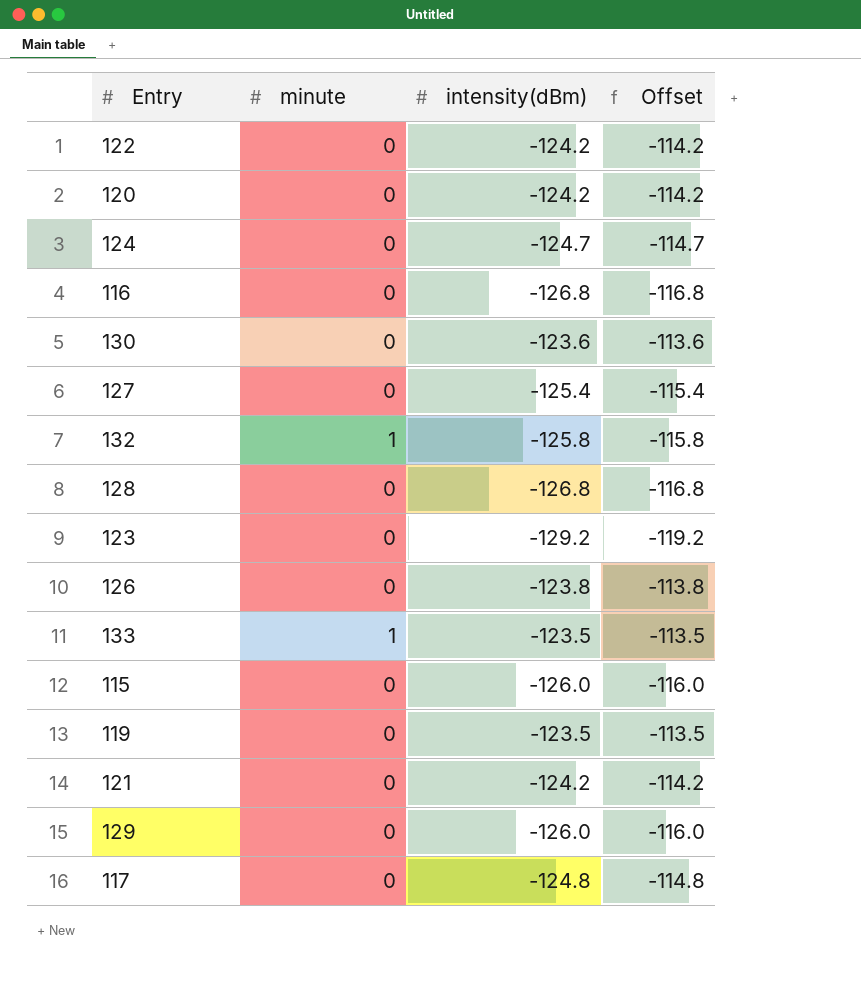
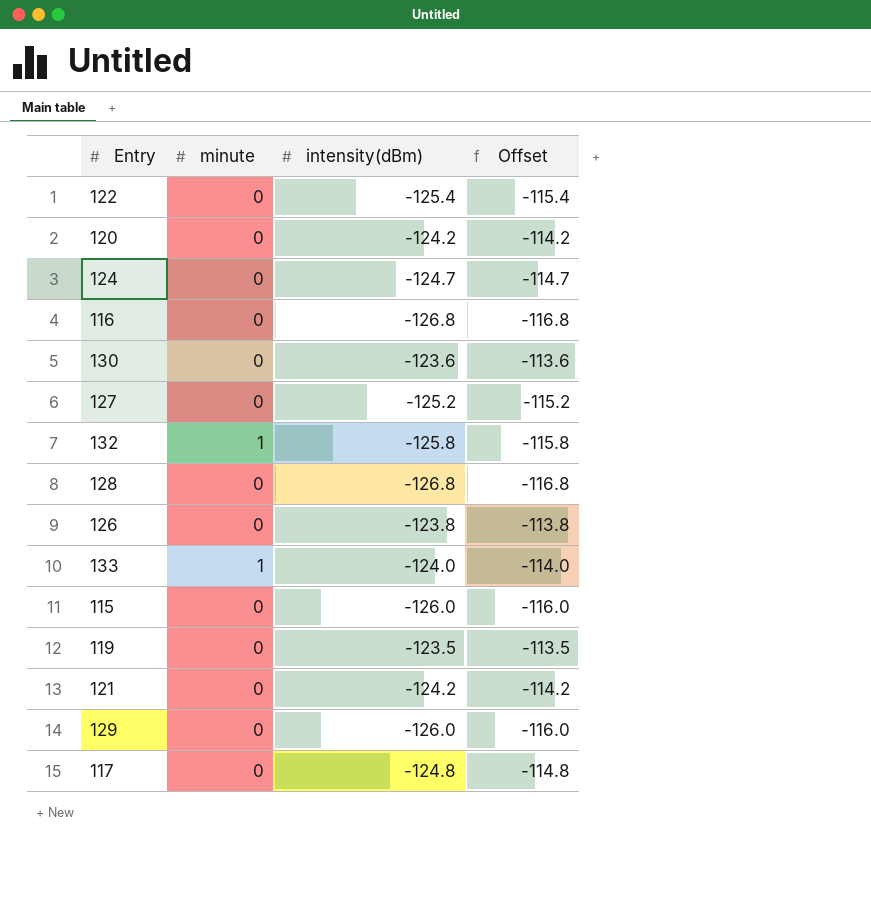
row 123: 0 | -129.2 | -119.2 -> none
122 | intensity(dBm): -124.2 -> -125.4
122 | Offset: -114.2 -> -115.4
127 | intensity(dBm): -125.4 -> -125.2
127 | Offset: -115.4 -> -115.2
133 | intensity(dBm): -123.5 -> -124.0
133 | Offset: -113.5 -> -114.0

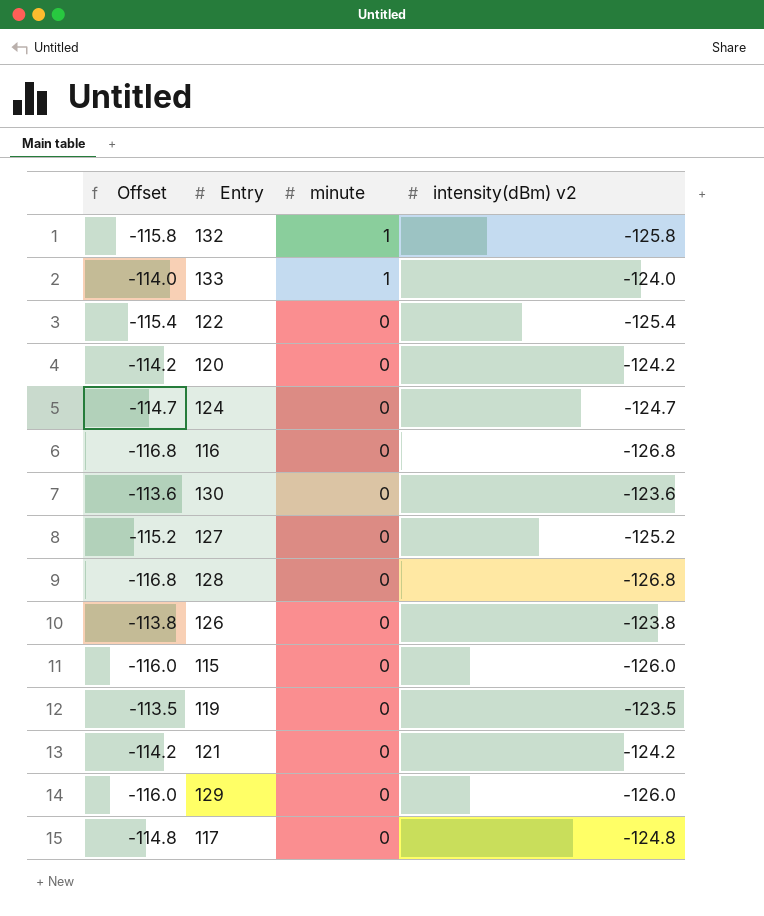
row order: none -> minute descending
column Offset | position: 4 -> 1
column name: intensity(dBm) -> intensity(dBm) v2

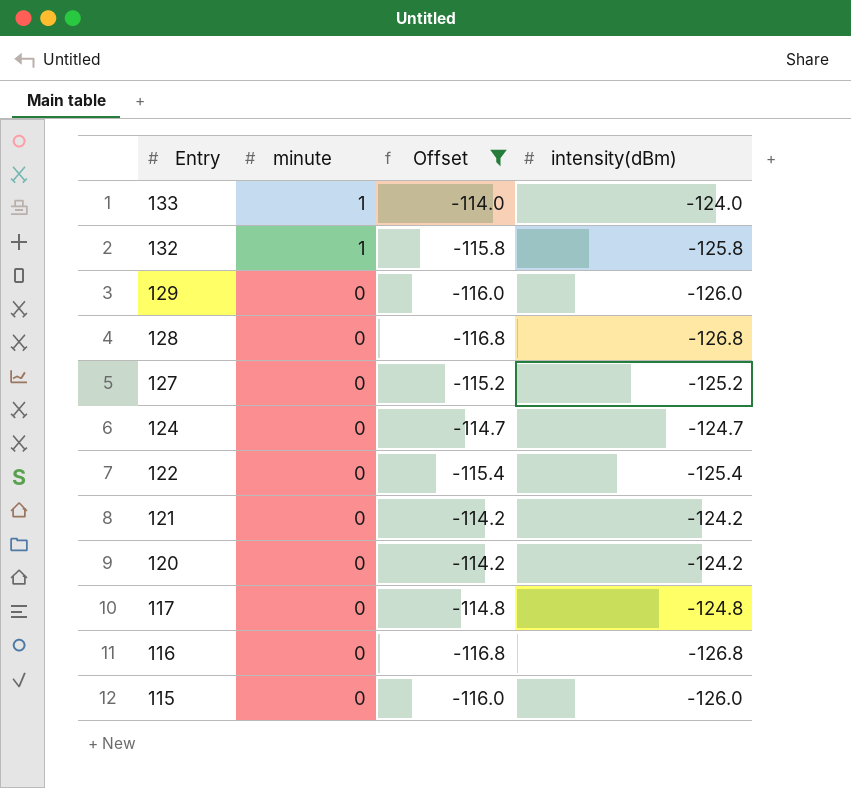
filter: none -> Offset <= -114.0
row order: minute descending -> Entry descending
column Offset | position: 1 -> 3
column name: intensity(dBm) v2 -> intensity(dBm)

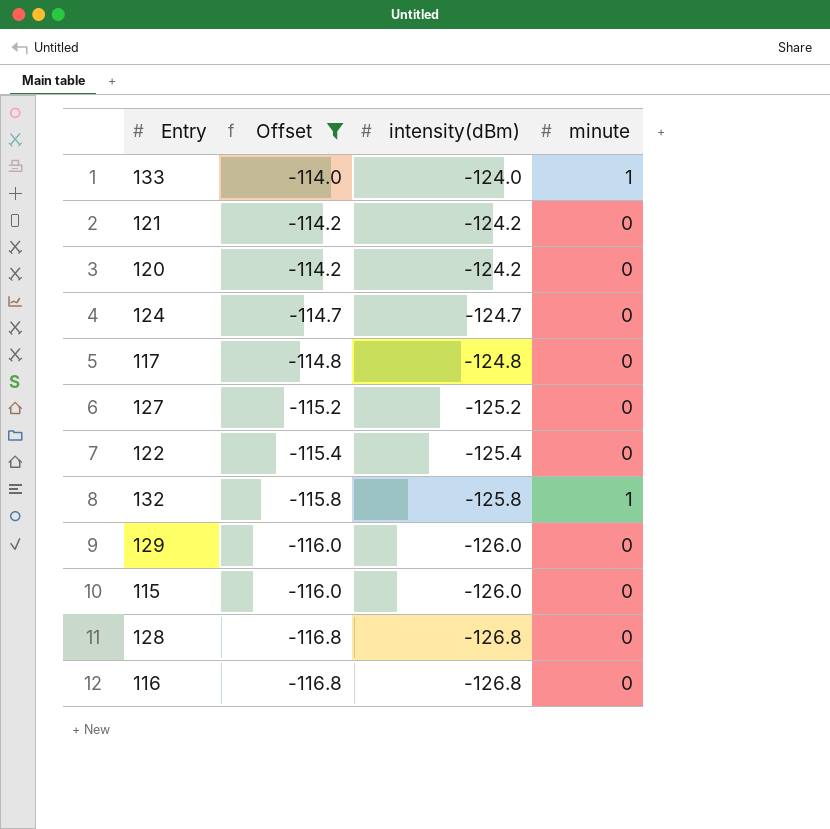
row order: Entry descending -> Offset descending
column minute | position: 2 -> 4

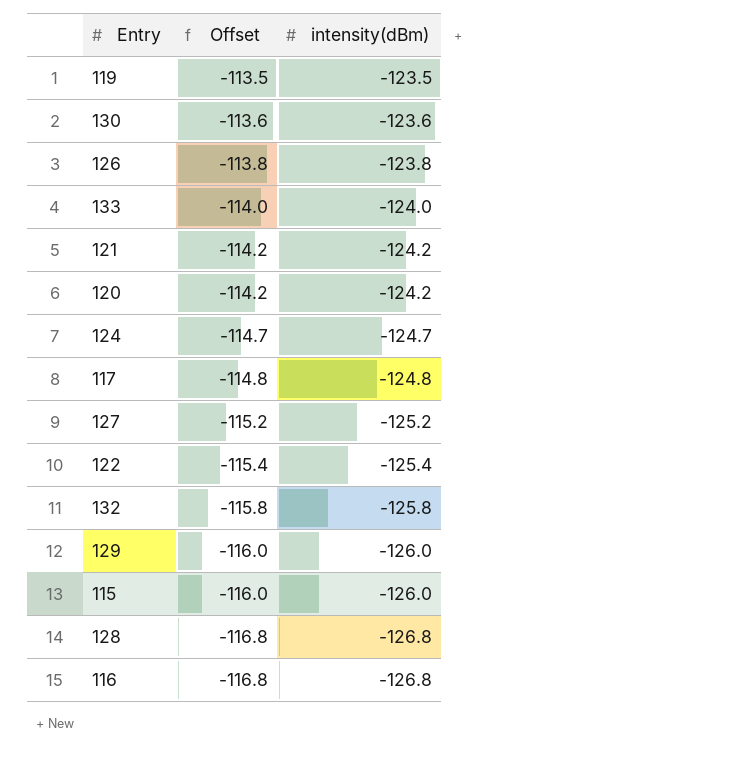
filter: Offset <= -114.0 -> none
column minute | position: 4 -> none

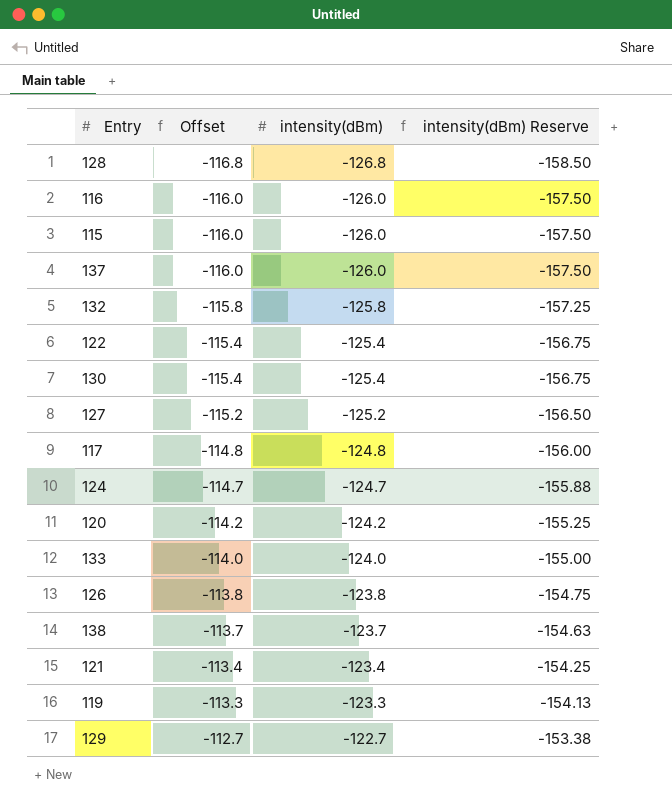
row order: Offset descending -> Offset ascending
column intensity(dBm) Reserve | formula: none -> [intensity(dBm)] * 1.25
116 | Offset: -116.8 -> -116.0
116 | intensity(dBm): -126.8 -> -126.0
row 137: none -> -116.0 | -126.0 | -157.50
130 | Offset: -113.6 -> -115.4
130 | intensity(dBm): -123.6 -> -125.4
row 138: none -> -113.7 | -123.7 | -154.63
121 | Offset: -114.2 -> -113.4
121 | intensity(dBm): -124.2 -> -123.4
119 | Offset: -113.5 -> -113.3
119 | intensity(dBm): -123.5 -> -123.3
129 | Offset: -116.0 -> -112.7
129 | intensity(dBm): -126.0 -> -122.7

